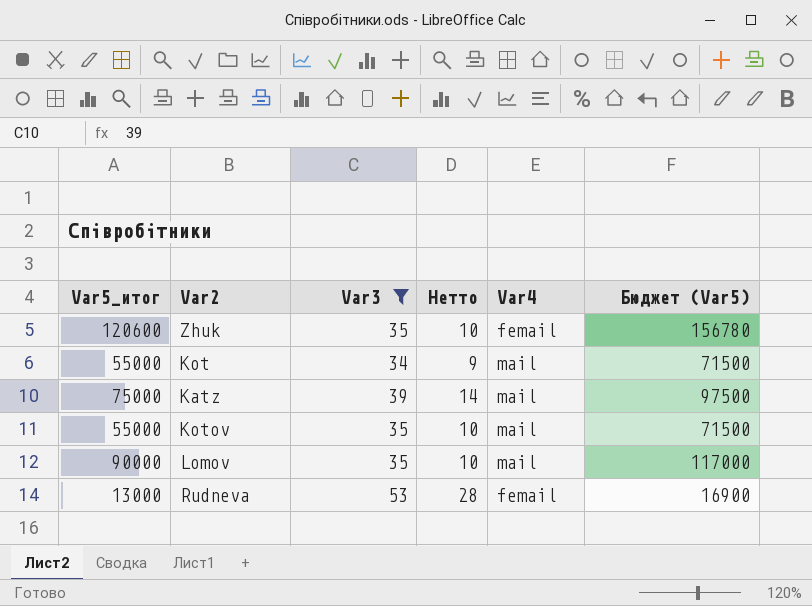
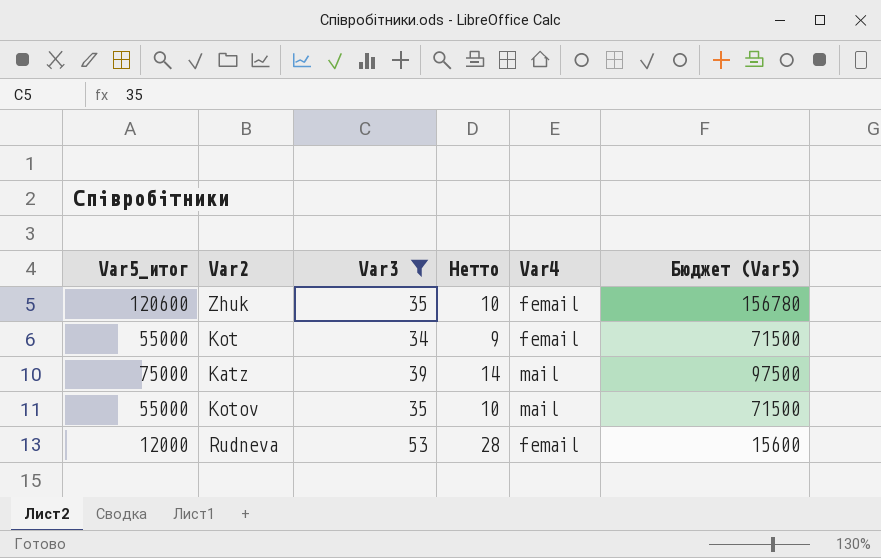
row Lomov: 90000 | 35 | 10 | mail | 117000 -> none
Kot | Var4: mail -> femail
Rudneva | Var5_итог: 13000 -> 12000
Rudneva | Бюджет (Var5): 16900 -> 15600

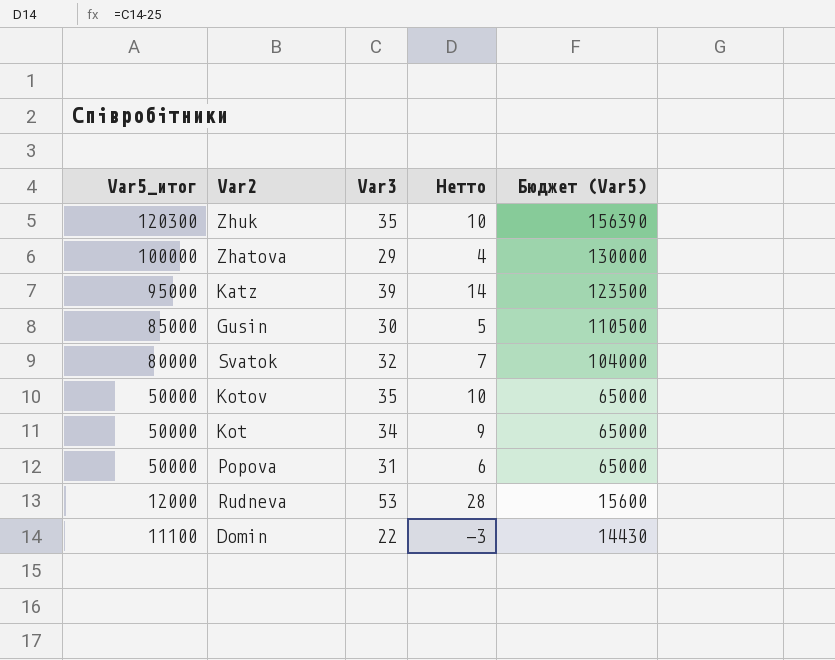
filter: Var3 >= 34 -> none
row order: none -> Var5_итог descending
column Var4 | position: 5 -> none
Zhuk | Var5_итог: 120600 -> 120300
Zhuk | Бюджет (Var5): 156780 -> 156390
Katz | Var5_итог: 75000 -> 95000
Katz | Бюджет (Var5): 97500 -> 123500
Kotov | Var5_итог: 55000 -> 50000
Kotov | Бюджет (Var5): 71500 -> 65000
Kot | Var5_итог: 55000 -> 50000
Kot | Бюджет (Var5): 71500 -> 65000

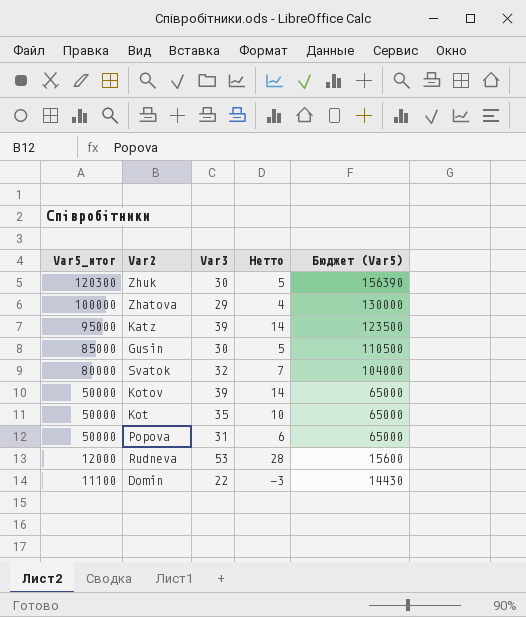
Zhuk | Var3: 35 -> 30
Zhuk | Нетто: 10 -> 5
Kotov | Var3: 35 -> 39
Kotov | Нетто: 10 -> 14
Kot | Var3: 34 -> 35
Kot | Нетто: 9 -> 10

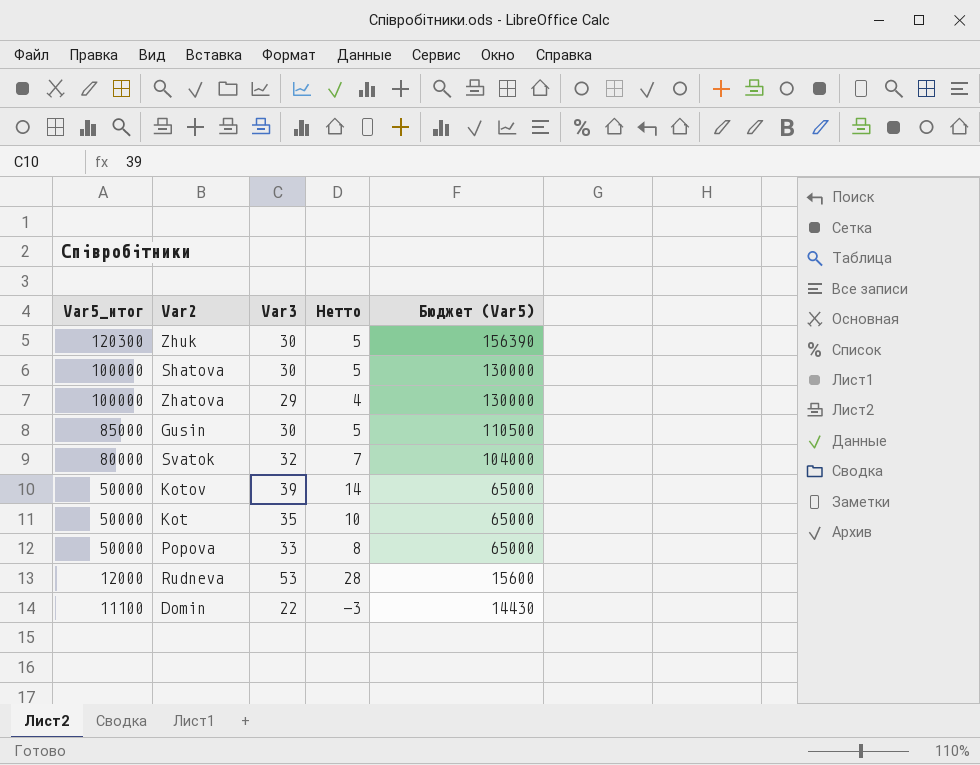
row Katz: 95000 | 39 | 14 | 123500 -> none
row Shatova: none -> 100000 | 30 | 5 | 130000
Popova | Var3: 31 -> 33
Popova | Нетто: 6 -> 8

